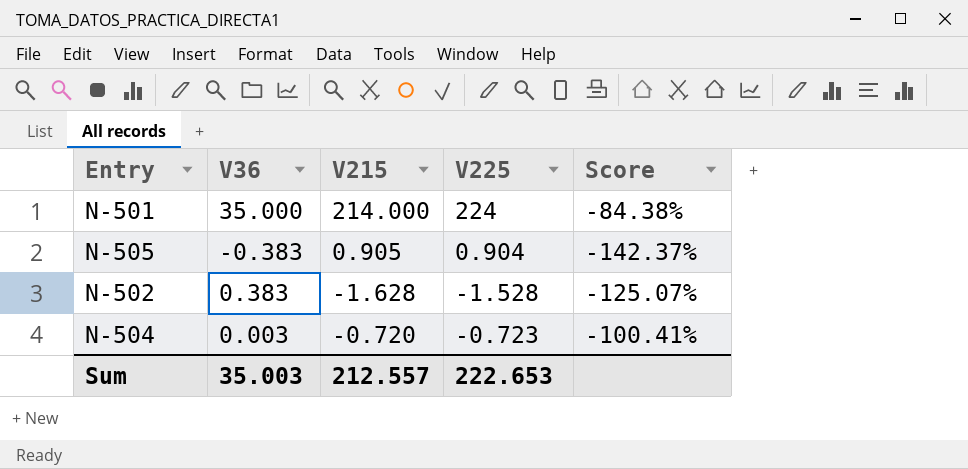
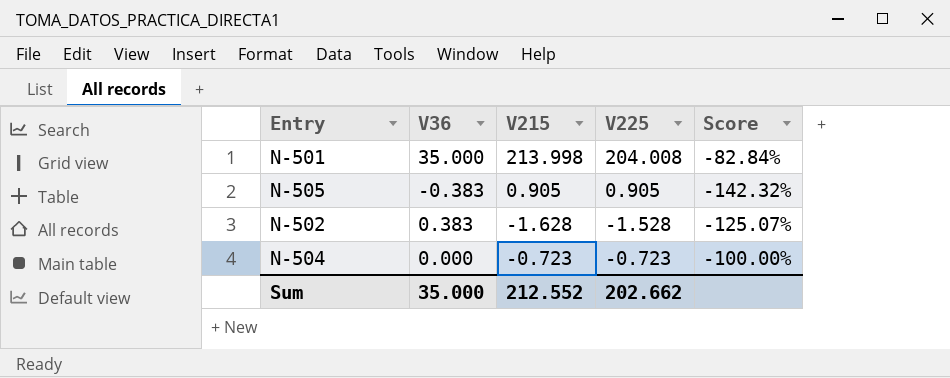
N-501 | V215: 214.000 -> 213.998
N-501 | V225: 224 -> 204.008
N-501 | Score: -84.38% -> -82.84%
N-505 | V225: 0.904 -> 0.905
N-505 | Score: -142.37% -> -142.32%
N-504 | V36: 0.003 -> 0.000
N-504 | V215: -0.720 -> -0.723
N-504 | Score: -100.41% -> -100.00%
Sum | V36: 35.003 -> 35.000
Sum | V215: 212.557 -> 212.552
Sum | V225: 222.653 -> 202.662

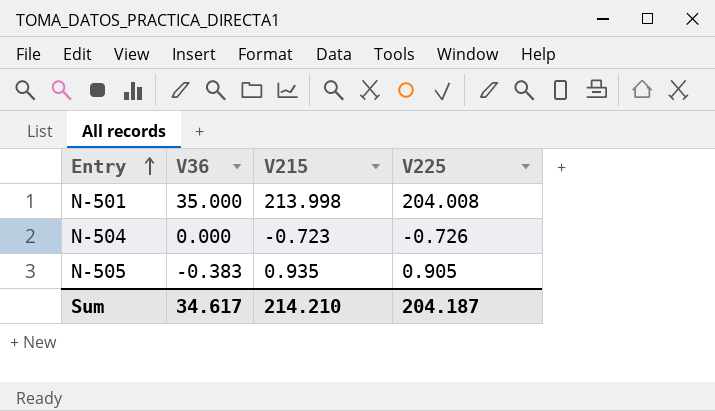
row order: none -> Entry ascending
column Score | formula: ([V36] - [V225]) / [V225] -> none
row N-502: 0.383 | -1.628 | -1.528 | -125.07% -> none
N-504 | V225: -0.723 -> -0.726
N-505 | V215: 0.905 -> 0.935
Sum | V36: 35.000 -> 34.617
Sum | V215: 212.552 -> 214.210
Sum | V225: 202.662 -> 204.187

